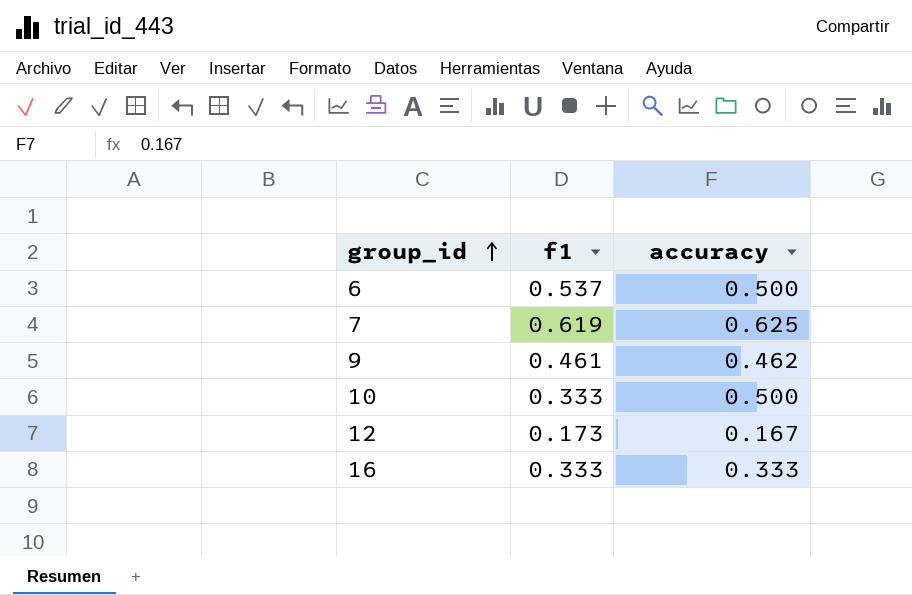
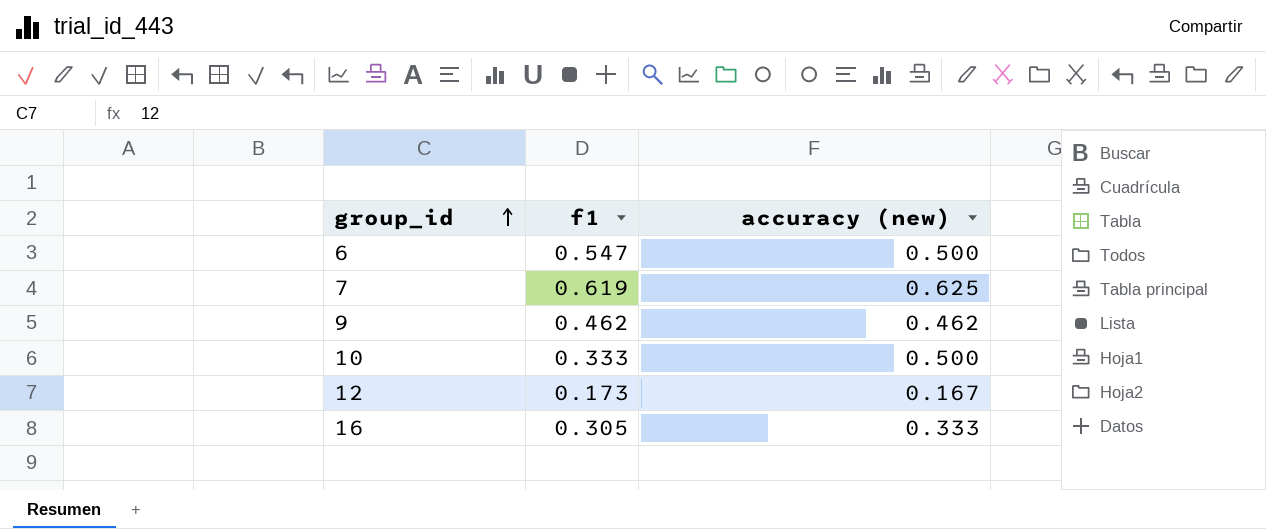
column name: accuracy -> accuracy (new)
6 | f1: 0.537 -> 0.547
9 | f1: 0.461 -> 0.462
16 | f1: 0.333 -> 0.305

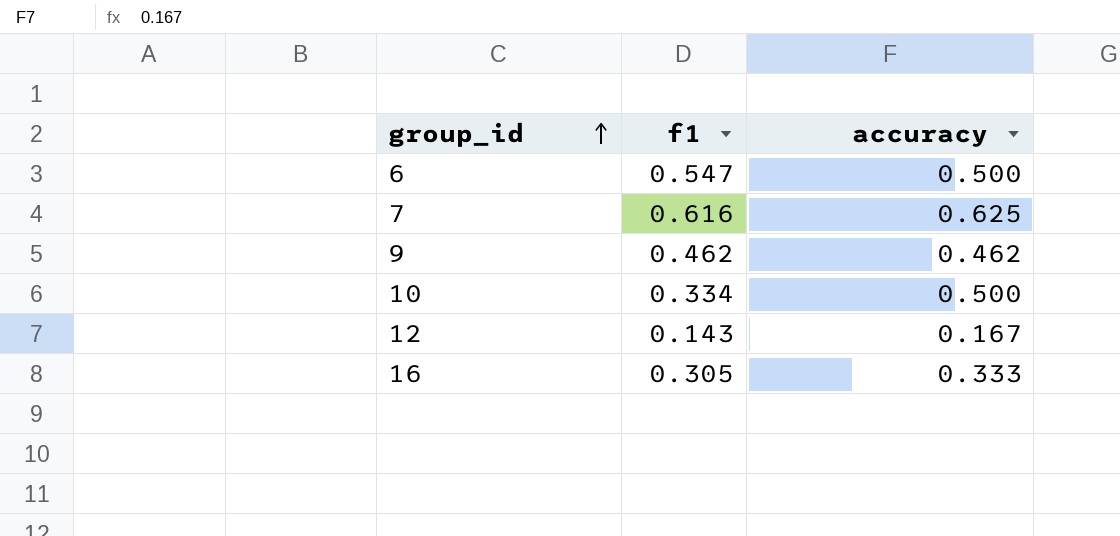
column name: accuracy (new) -> accuracy
7 | f1: 0.619 -> 0.616
10 | f1: 0.333 -> 0.334
12 | f1: 0.173 -> 0.143

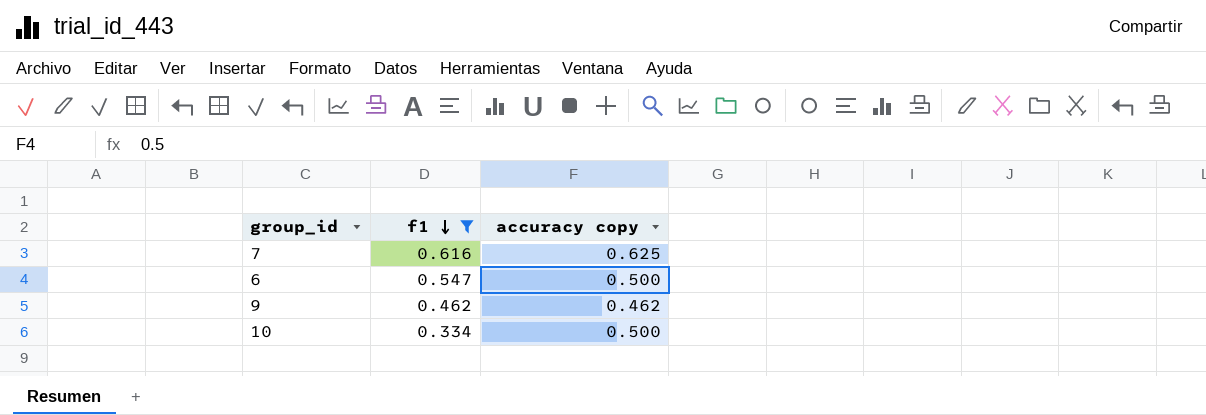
filter: none -> f1 >= 0.334
row order: group_id ascending -> f1 descending
column name: accuracy -> accuracy copy

